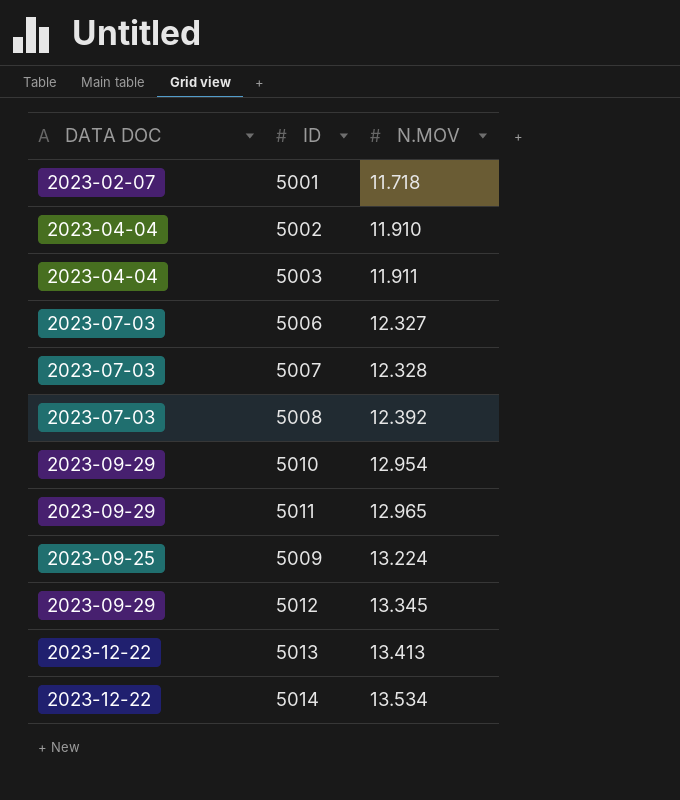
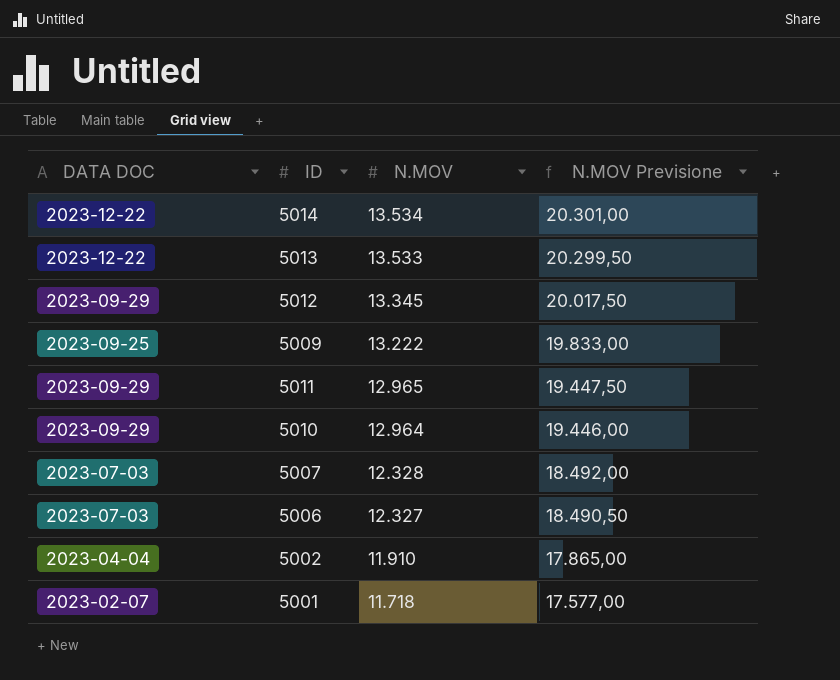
row order: N.MOV ascending -> N.MOV descending
column N.MOV Previsione | formula: none -> [N.MOV] * 1,5
row 5003: 2023-04-04 | 11.911 -> none
row 5008: 2023-07-03 | 12.392 -> none
5013 | N.MOV: 13.413 -> 13.533
5009 | N.MOV: 13.224 -> 13.222
5010 | N.MOV: 12.954 -> 12.964

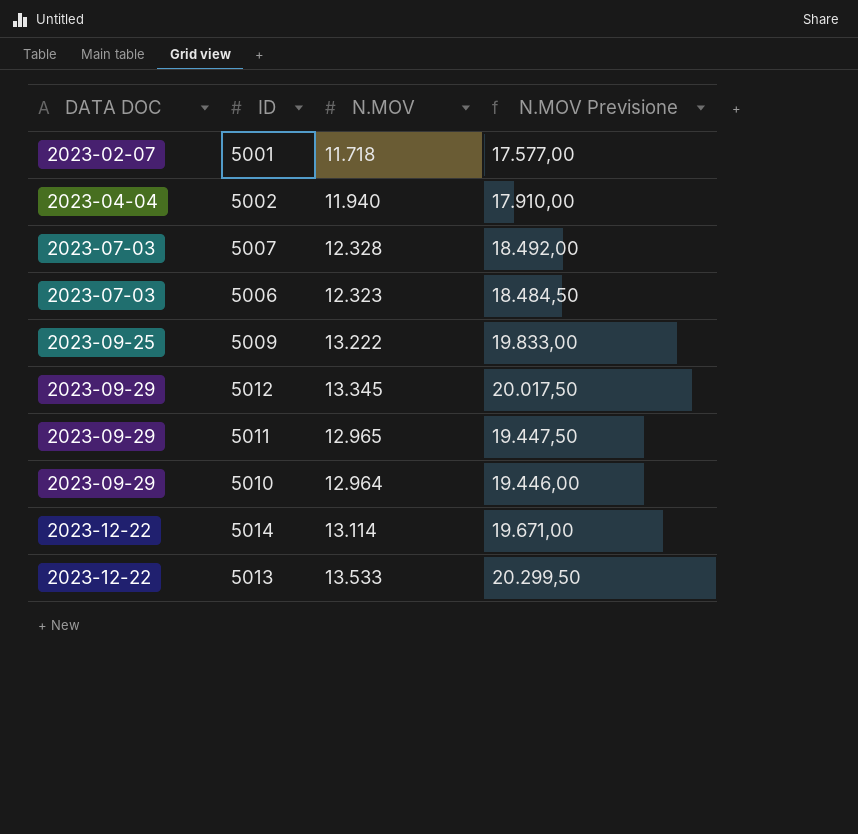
row order: N.MOV descending -> DATA DOC ascending
5002 | N.MOV: 11.910 -> 11.940
5002 | N.MOV Previsione: 17.865,00 -> 17.910,00
5006 | N.MOV: 12.327 -> 12.323
5006 | N.MOV Previsione: 18.490,50 -> 18.484,50
5014 | N.MOV: 13.534 -> 13.114
5014 | N.MOV Previsione: 20.301,00 -> 19.671,00

